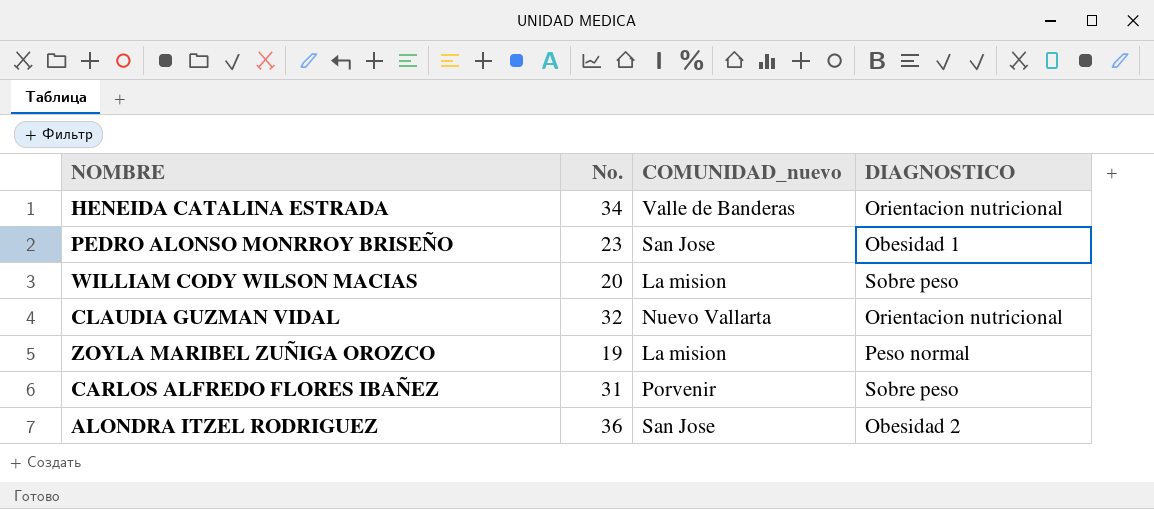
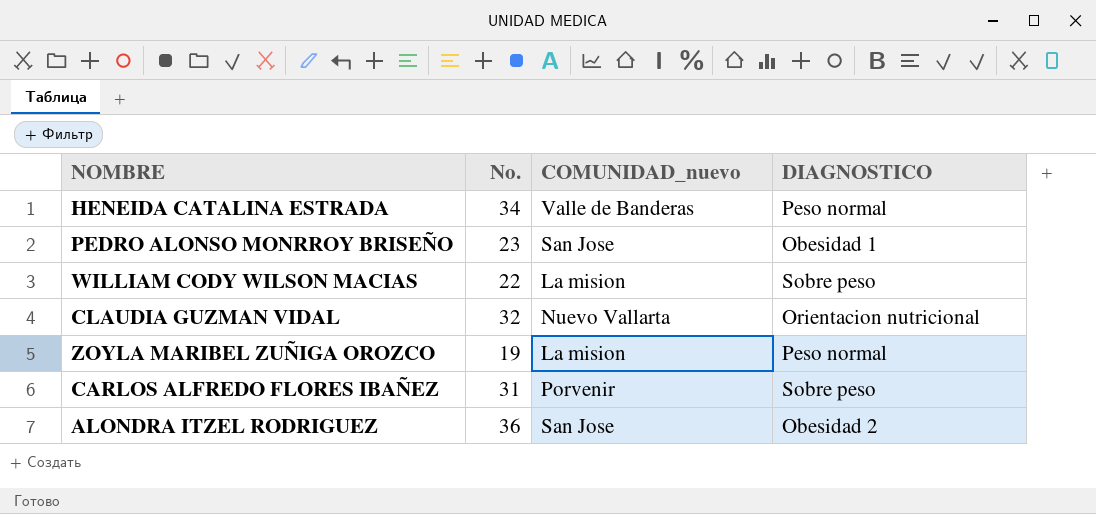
HENEIDA CATALINA ESTRADA | DIAGNOSTICO: Orientacion nutricional -> Peso normal
WILLIAM CODY WILSON MACIAS | No.: 20 -> 22

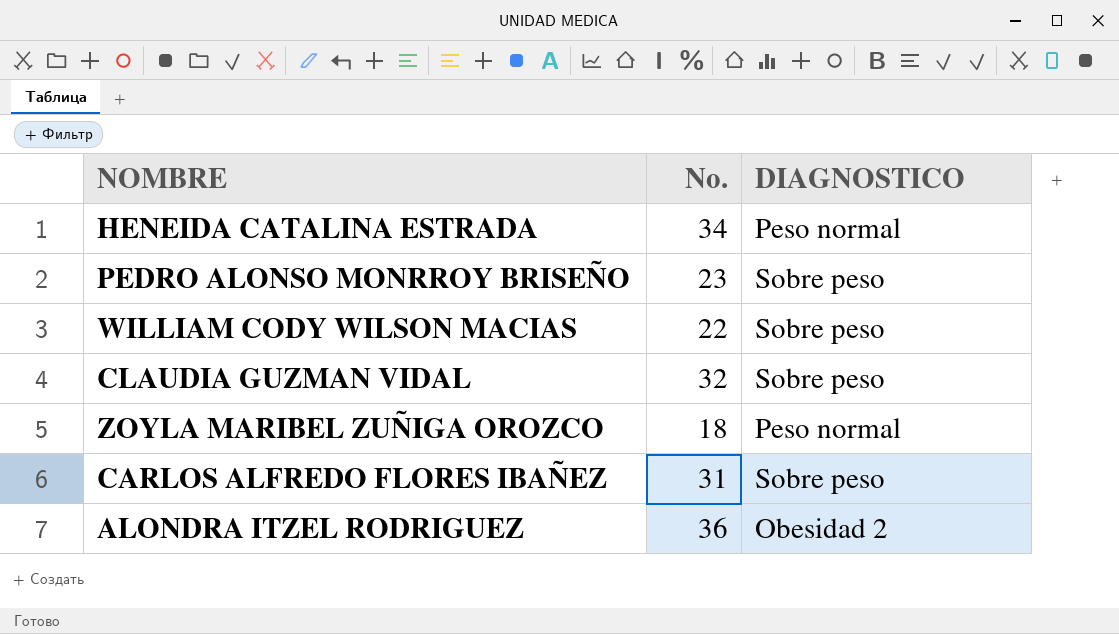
column COMUNIDAD_nuevo | position: 3 -> none
PEDRO ALONSO MONRROY BRISEÑO | DIAGNOSTICO: Obesidad 1 -> Sobre peso
CLAUDIA GUZMAN VIDAL | DIAGNOSTICO: Orientacion nutricional -> Sobre peso
ZOYLA MARIBEL ZUÑIGA OROZCO | No.: 19 -> 18

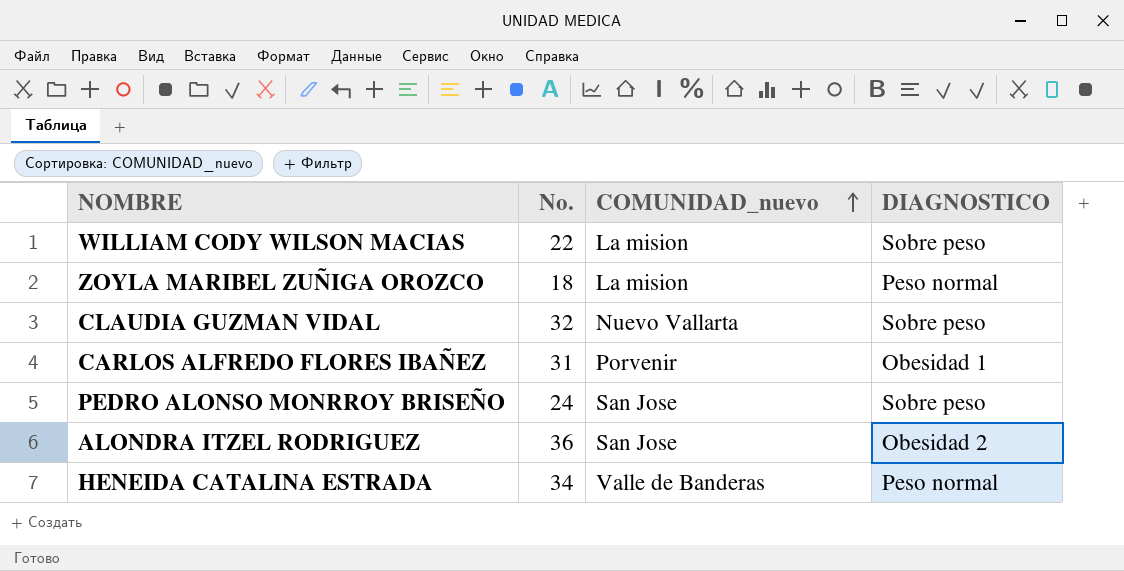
row order: none -> COMUNIDAD_nuevo ascending
column COMUNIDAD_nuevo | position: none -> 3
CARLOS ALFREDO FLORES IBAÑEZ | DIAGNOSTICO: Sobre peso -> Obesidad 1
PEDRO ALONSO MONRROY BRISEÑO | No.: 23 -> 24

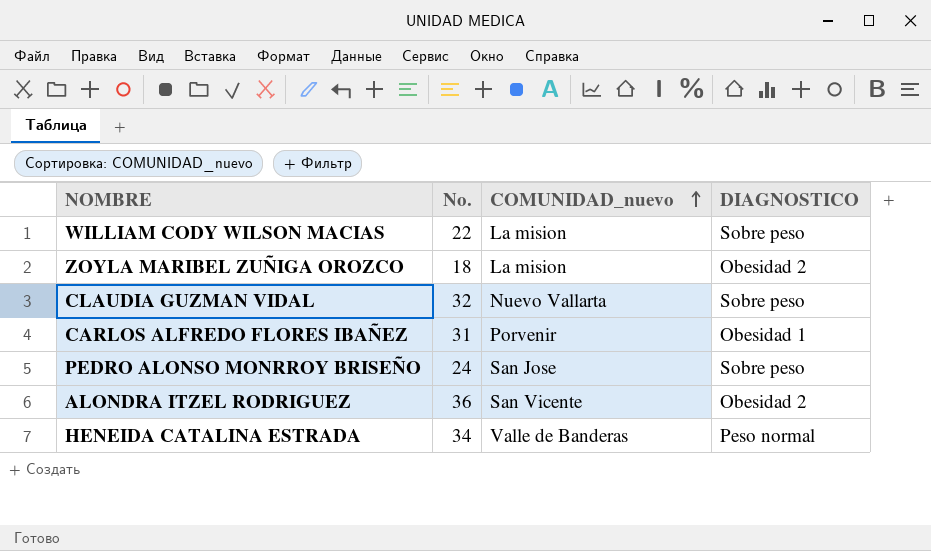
ZOYLA MARIBEL ZUÑIGA OROZCO | DIAGNOSTICO: Peso normal -> Obesidad 2
ALONDRA ITZEL RODRIGUEZ | COMUNIDAD_nuevo: San Jose -> San Vicente

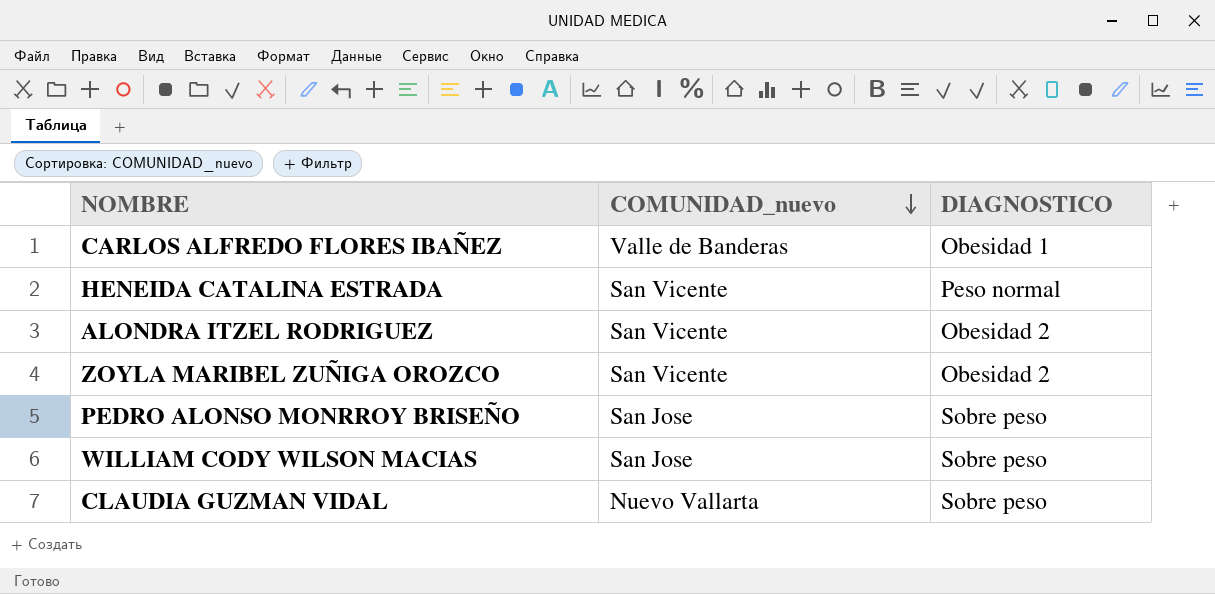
row order: COMUNIDAD_nuevo ascending -> COMUNIDAD_nuevo descending
column No. | position: 2 -> none
CARLOS ALFREDO FLORES IBAÑEZ | COMUNIDAD_nuevo: Porvenir -> Valle de Banderas
HENEIDA CATALINA ESTRADA | COMUNIDAD_nuevo: Valle de Banderas -> San Vicente
ZOYLA MARIBEL ZUÑIGA OROZCO | COMUNIDAD_nuevo: La mision -> San Vicente
WILLIAM CODY WILSON MACIAS | COMUNIDAD_nuevo: La mision -> San Jose

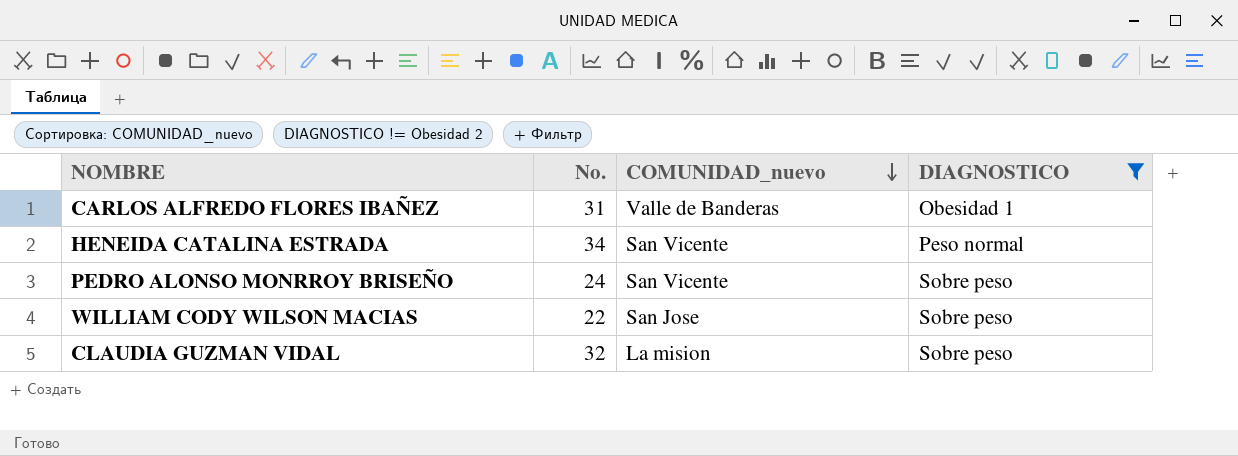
filter: none -> DIAGNOSTICO != Obesidad 2
column No. | position: none -> 2
PEDRO ALONSO MONRROY BRISEÑO | COMUNIDAD_nuevo: San Jose -> San Vicente
CLAUDIA GUZMAN VIDAL | COMUNIDAD_nuevo: Nuevo Vallarta -> La mision

